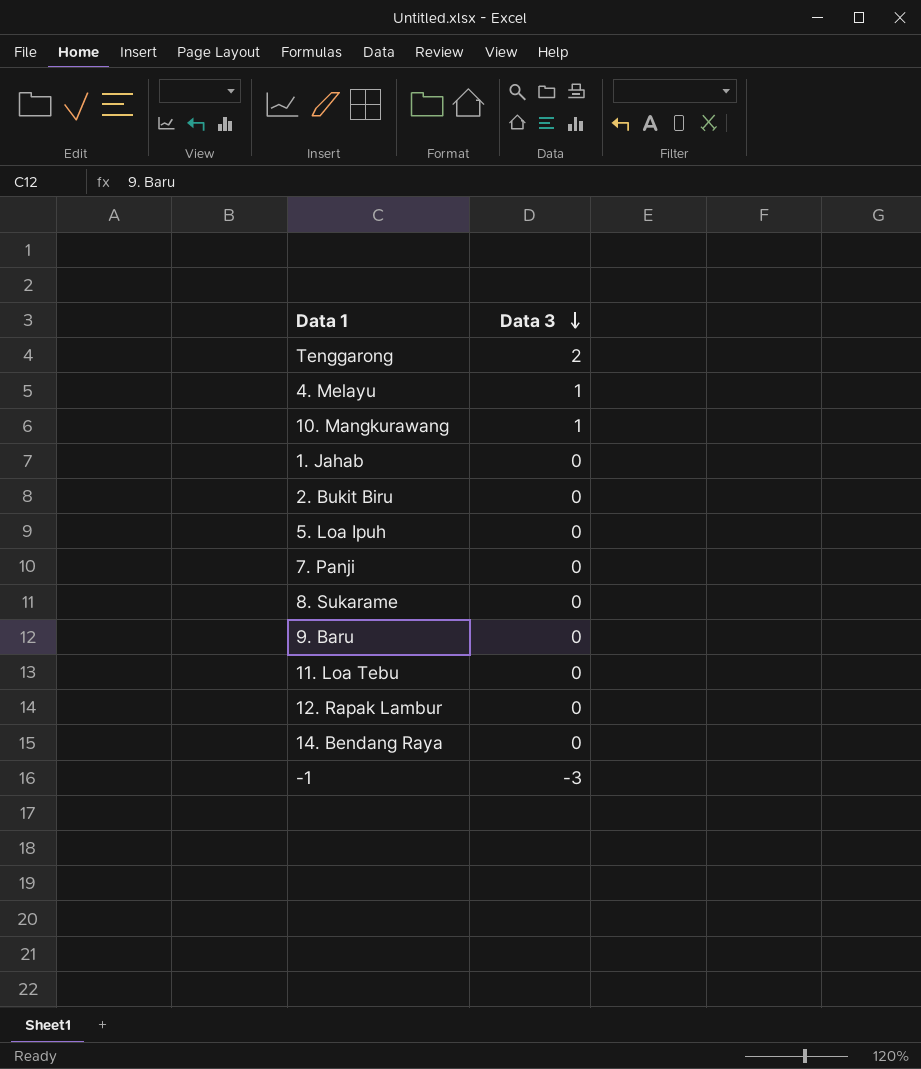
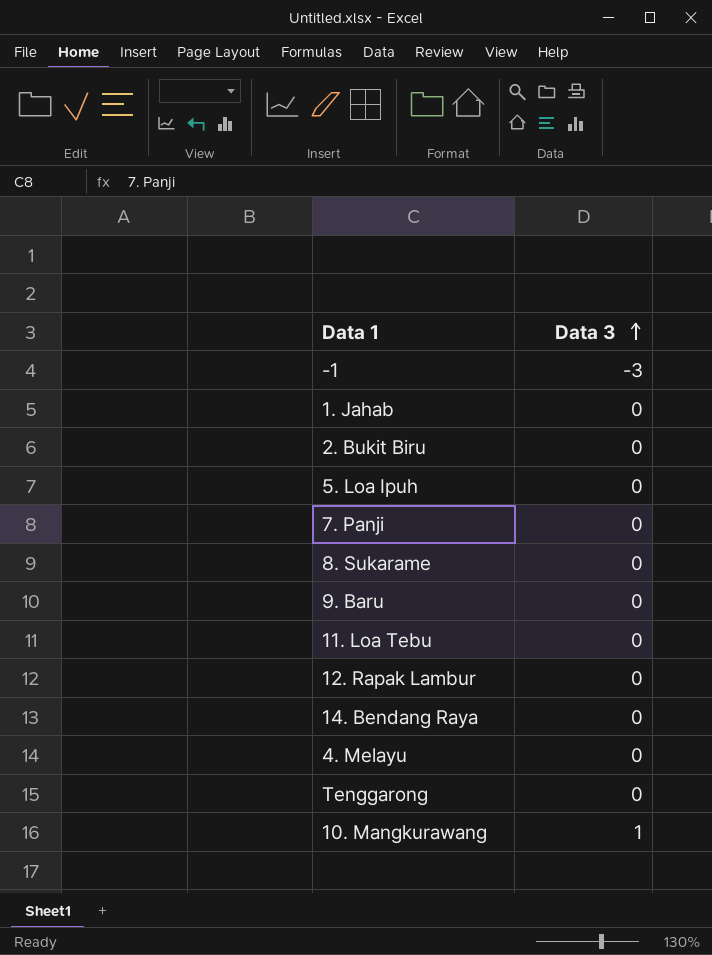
row order: Data 3 descending -> Data 3 ascending
4. Melayu | Data 3: 1 -> 0
Tenggarong | Data 3: 2 -> 0

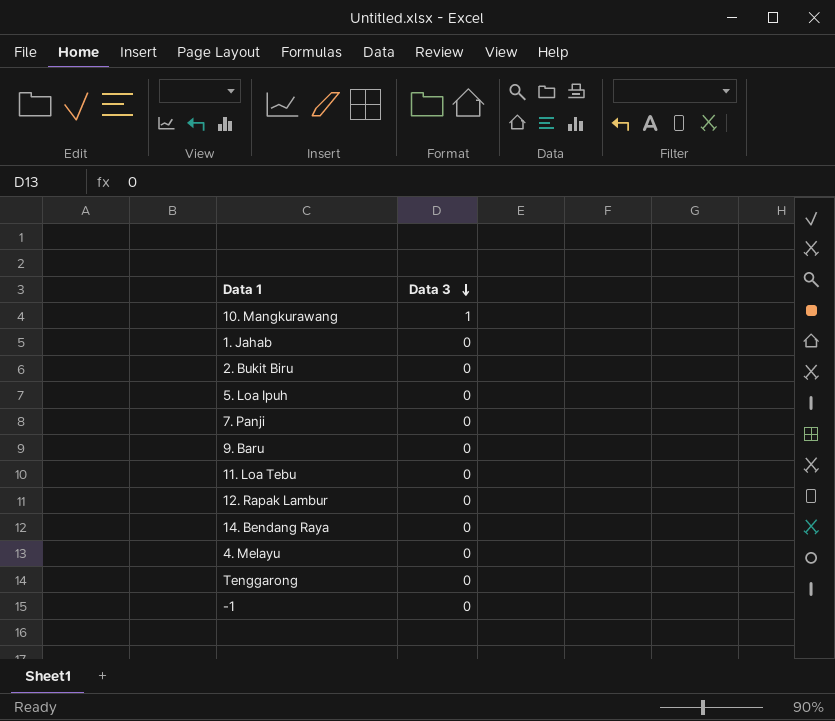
row order: Data 3 ascending -> Data 3 descending
row 8. Sukarame: 0 -> none
-1 | Data 3: -3 -> 0

